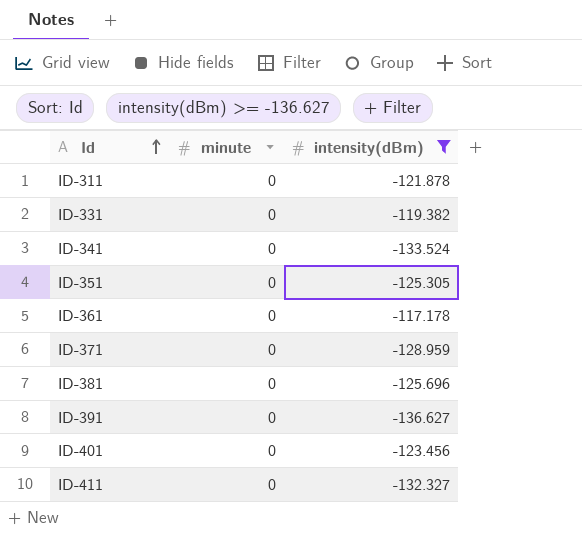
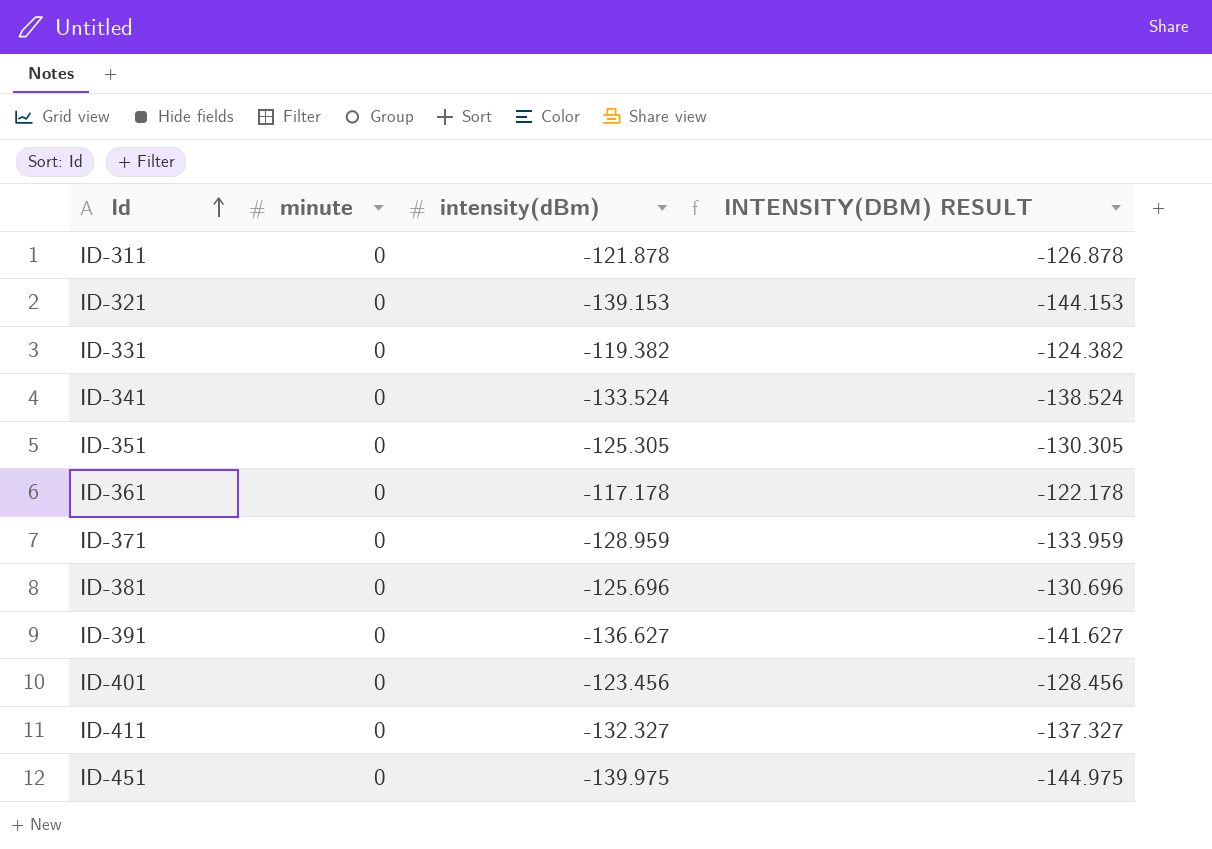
filter: intensity(dBm) >= -136.627 -> none
column INTENSITY(DBM) RESULT | formula: none -> [intensity(dBm)] - 5

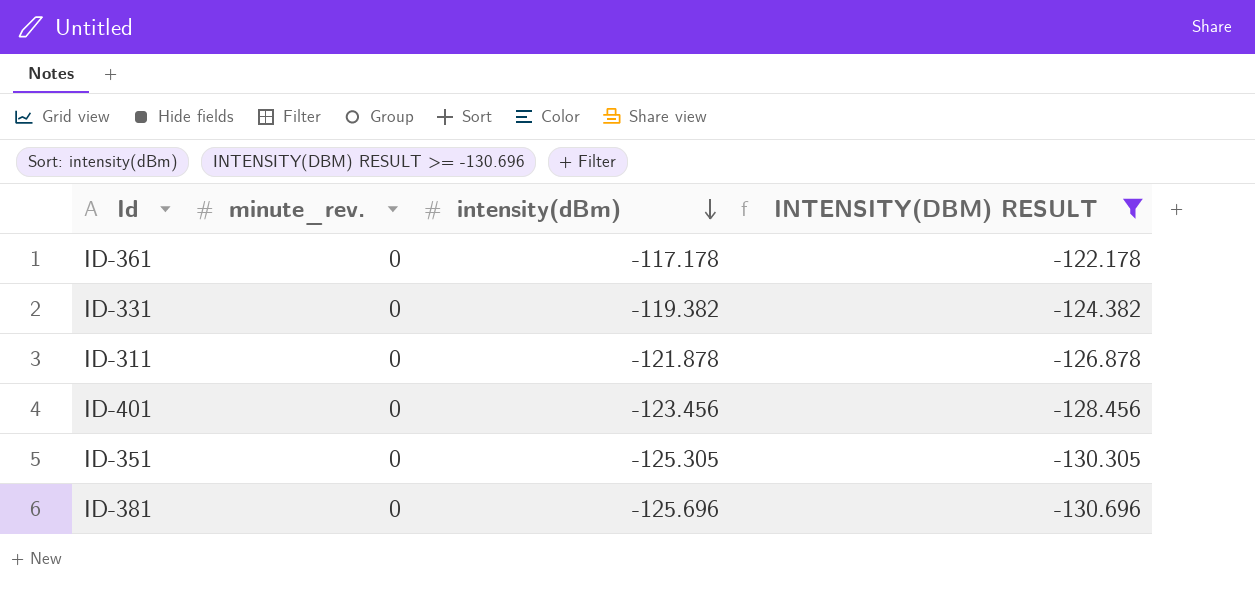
filter: none -> INTENSITY(DBM) RESULT >= -130.696
row order: Id ascending -> intensity(dBm) descending
column name: minute -> minute_rev.

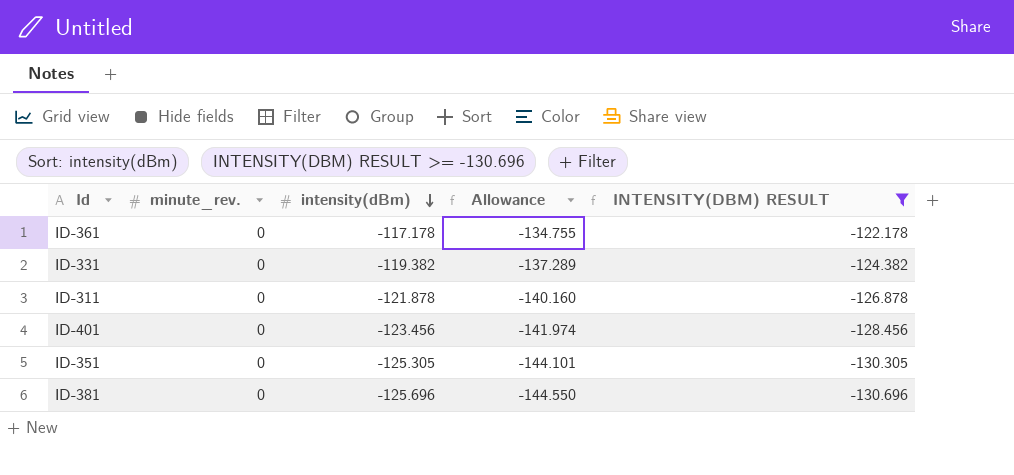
column Allowance | formula: none -> [intensity(dBm)] * 1.15

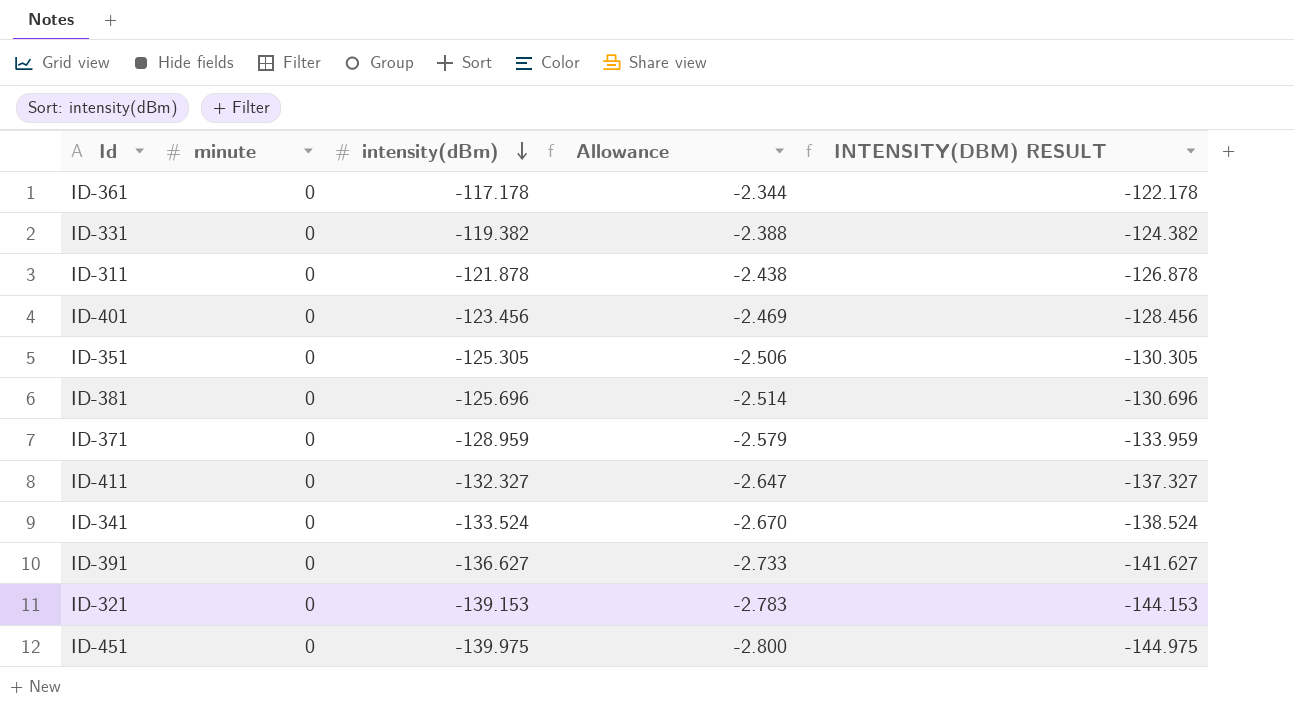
filter: INTENSITY(DBM) RESULT >= -130.696 -> none
column name: minute_rev. -> minute
column Allowance | formula: [intensity(dBm)] * 1.15 -> [intensity(dBm)] * 0.02

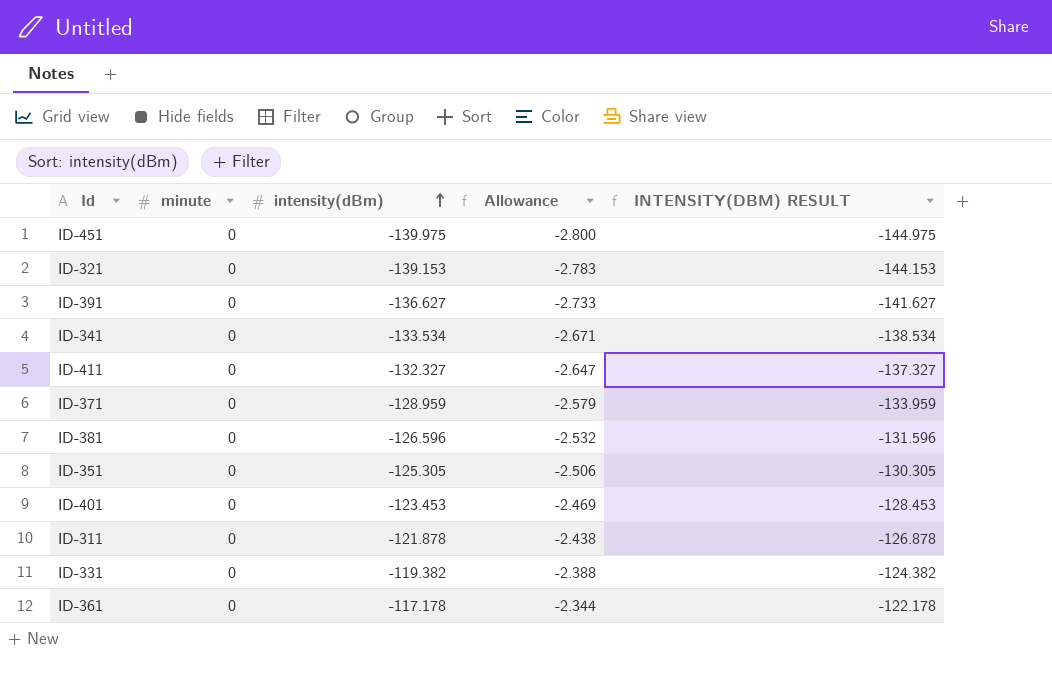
row order: intensity(dBm) descending -> intensity(dBm) ascending
ID-341 | intensity(dBm): -133.524 -> -133.534
ID-341 | Allowance: -2.670 -> -2.671
ID-341 | INTENSITY(DBM) RESULT: -138.524 -> -138.534
ID-381 | intensity(dBm): -125.696 -> -126.596
ID-381 | Allowance: -2.514 -> -2.532
ID-381 | INTENSITY(DBM) RESULT: -130.696 -> -131.596
ID-401 | intensity(dBm): -123.456 -> -123.453
ID-401 | INTENSITY(DBM) RESULT: -128.456 -> -128.453

